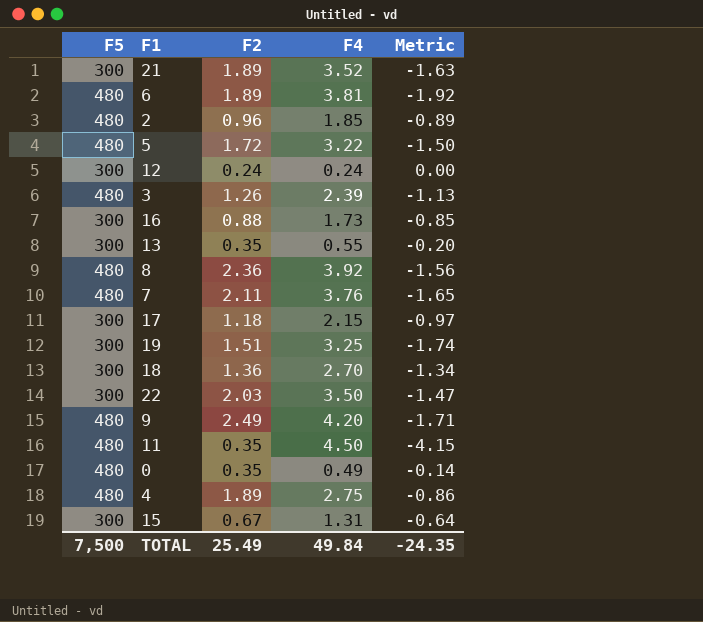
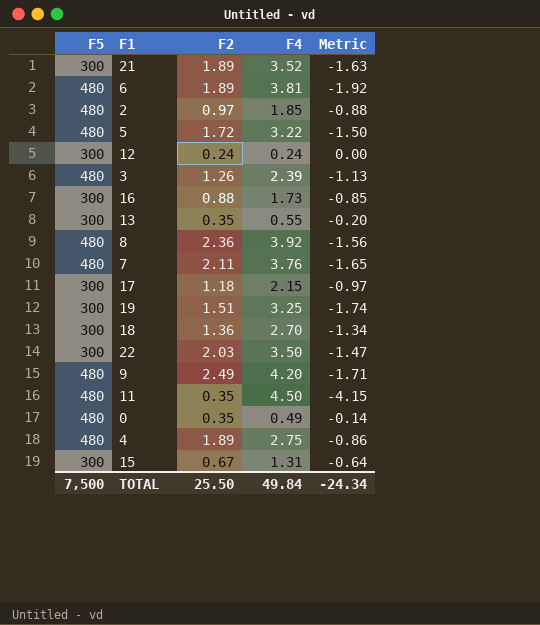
2 | F2: 0.96 -> 0.97
2 | Metric: -0.89 -> -0.88
TOTAL | F2: 25.49 -> 25.50
TOTAL | Metric: -24.35 -> -24.34

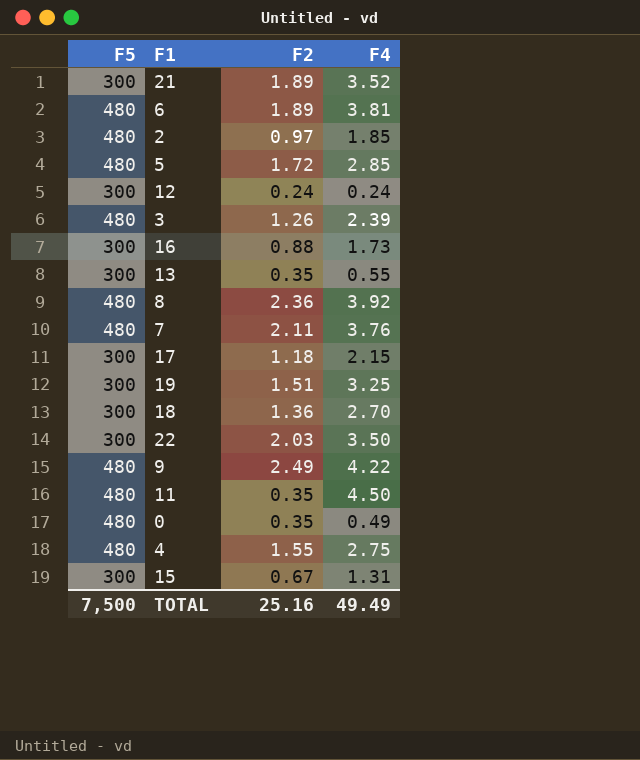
column Metric | formula: [F2] - [F4] -> none
5 | F4: 3.22 -> 2.85
9 | F4: 4.20 -> 4.22
4 | F2: 1.89 -> 1.55
TOTAL | F2: 25.50 -> 25.16
TOTAL | F4: 49.84 -> 49.49

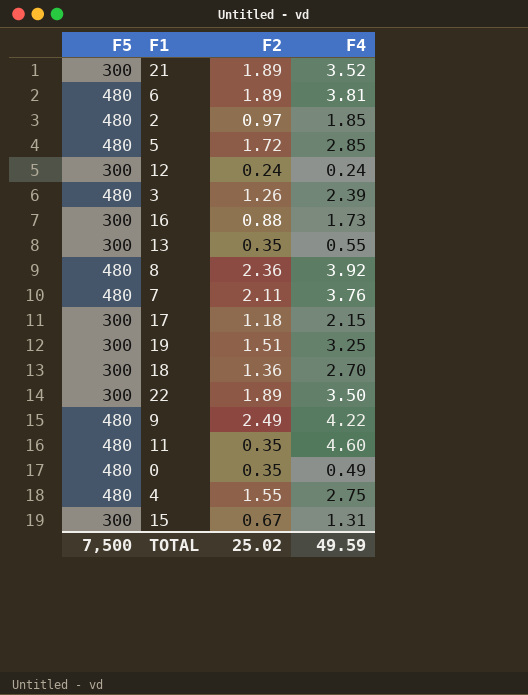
22 | F2: 2.03 -> 1.89
11 | F4: 4.50 -> 4.60
TOTAL | F2: 25.16 -> 25.02
TOTAL | F4: 49.49 -> 49.59

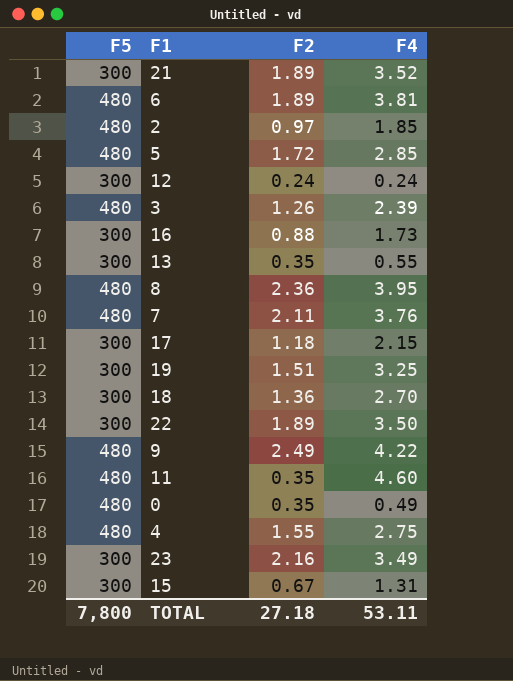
8 | F4: 3.92 -> 3.95
row 23: none -> 300 | 2.16 | 3.49
TOTAL | F5: 7,500 -> 7,800
TOTAL | F2: 25.02 -> 27.18
TOTAL | F4: 49.59 -> 53.11

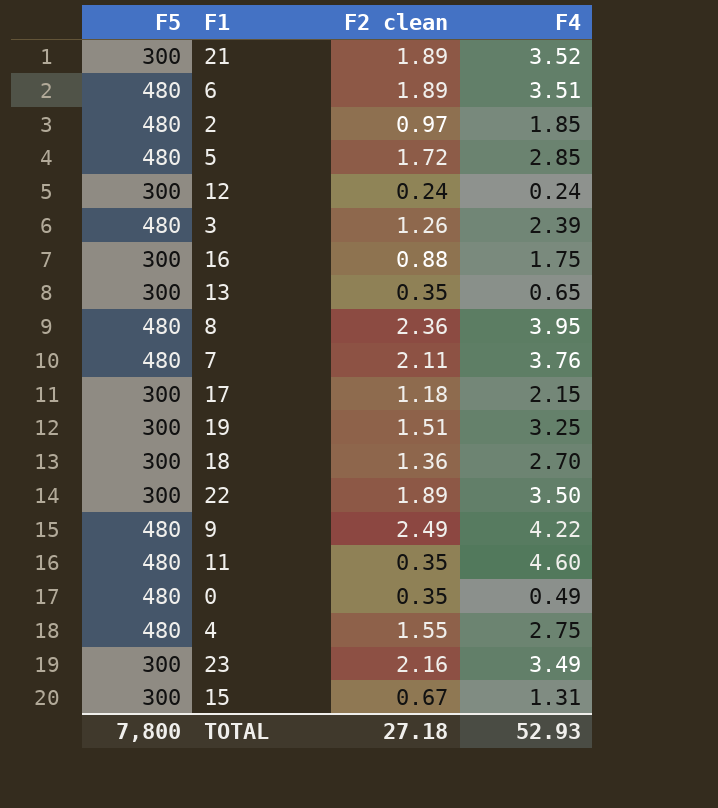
column name: F2 -> F2 clean
6 | F4: 3.81 -> 3.51
16 | F4: 1.73 -> 1.75
13 | F4: 0.55 -> 0.65
TOTAL | F4: 53.11 -> 52.93

